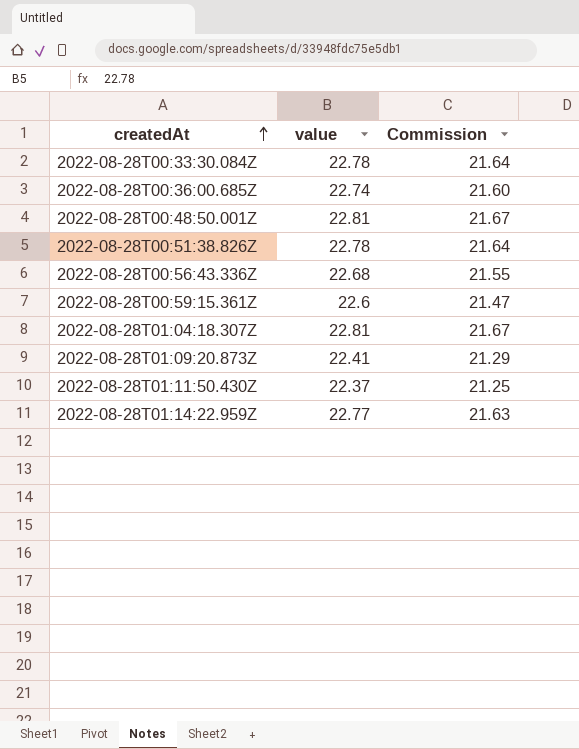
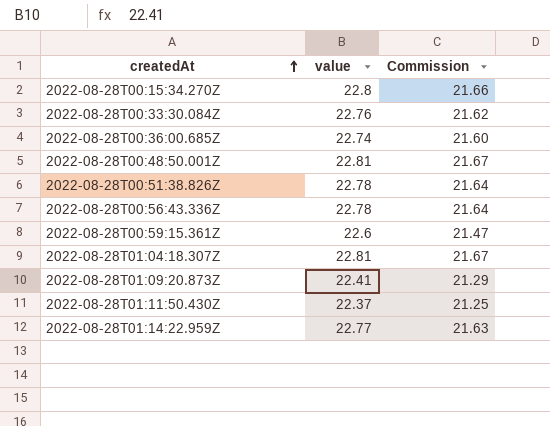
row 2022-08-28T00:15:34.270Z: none -> 22.8 | 21.66
2022-08-28T00:33:30.084Z | value: 22.78 -> 22.76
2022-08-28T00:33:30.084Z | Commission: 21.64 -> 21.62
2022-08-28T00:56:43.336Z | value: 22.68 -> 22.78
2022-08-28T00:56:43.336Z | Commission: 21.55 -> 21.64

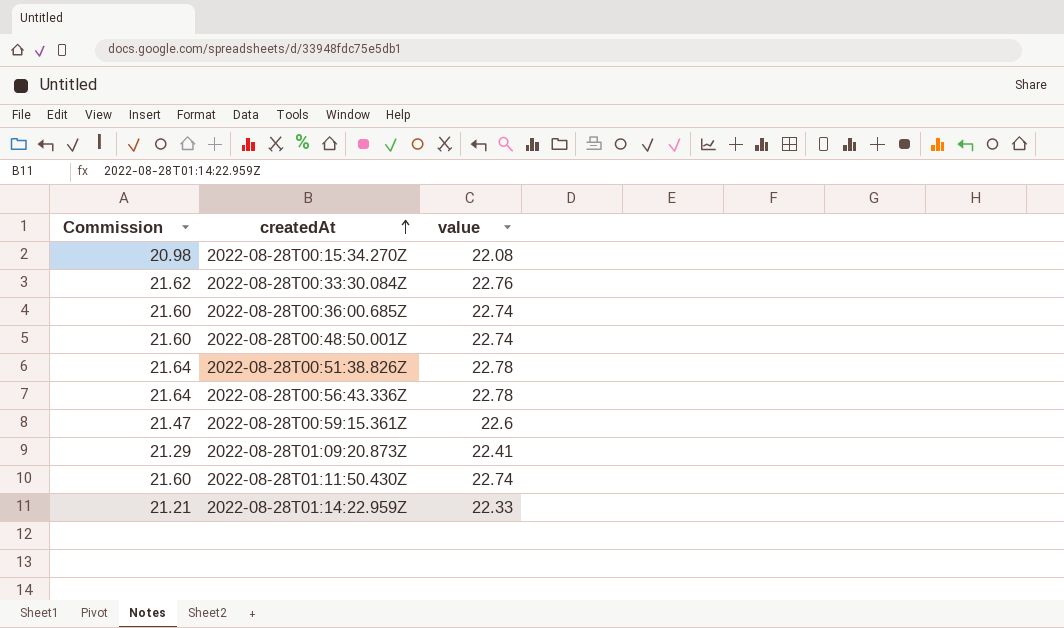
column Commission | position: 3 -> 1
row 2022-08-28T01:04:18.307Z: 22.81 | 21.67 -> none
2022-08-28T00:15:34.270Z | Commission: 21.66 -> 20.98
2022-08-28T00:15:34.270Z | value: 22.8 -> 22.08
2022-08-28T00:48:50.001Z | Commission: 21.67 -> 21.60
2022-08-28T00:48:50.001Z | value: 22.81 -> 22.74
2022-08-28T01:11:50.430Z | Commission: 21.25 -> 21.60
2022-08-28T01:11:50.430Z | value: 22.37 -> 22.74
2022-08-28T01:14:22.959Z | Commission: 21.63 -> 21.21
2022-08-28T01:14:22.959Z | value: 22.77 -> 22.33

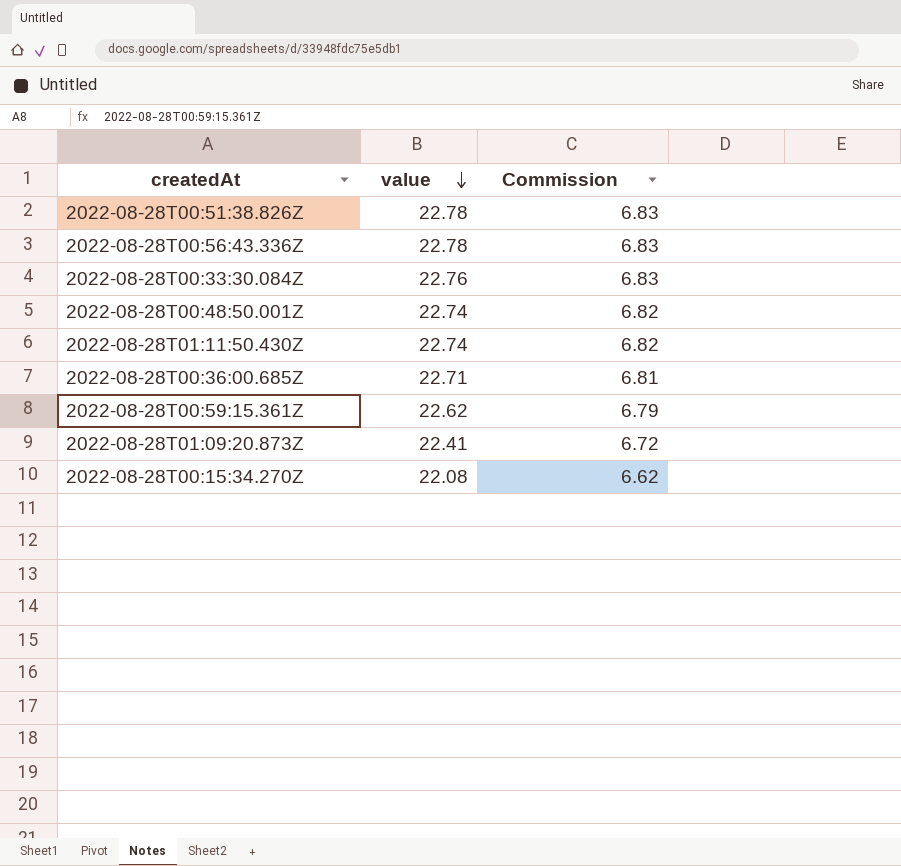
row order: createdAt ascending -> value descending
column Commission | formula: [value] * 0.95 -> [value] * 0.3
column Commission | position: 1 -> 3
row 2022-08-28T01:14:22.959Z: 21.21 | 22.33 -> none
2022-08-28T00:36:00.685Z | value: 22.74 -> 22.71
2022-08-28T00:59:15.361Z | value: 22.6 -> 22.62

